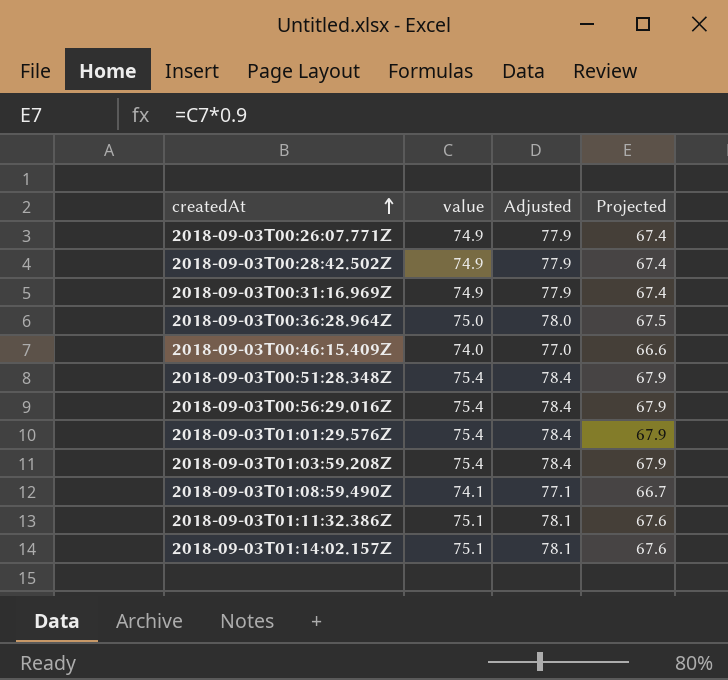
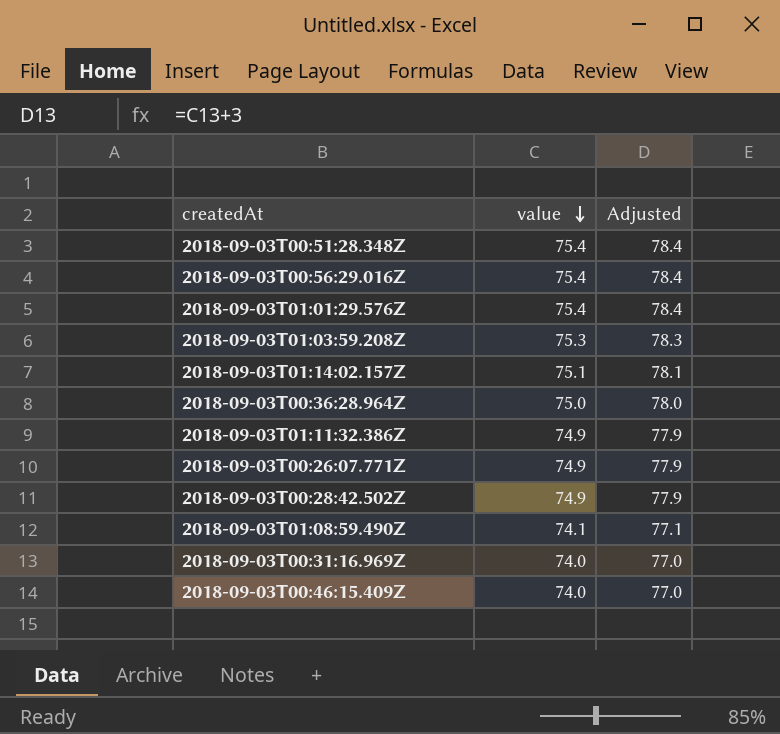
row order: createdAt ascending -> value descending
column Projected | formula: [value] * 0.9 -> none
2018-09-03T01:03:59.208Z | value: 75.4 -> 75.3
2018-09-03T01:03:59.208Z | Adjusted: 78.4 -> 78.3
2018-09-03T01:11:32.386Z | value: 75.1 -> 74.9
2018-09-03T01:11:32.386Z | Adjusted: 78.1 -> 77.9
2018-09-03T00:31:16.969Z | value: 74.9 -> 74.0
2018-09-03T00:31:16.969Z | Adjusted: 77.9 -> 77.0

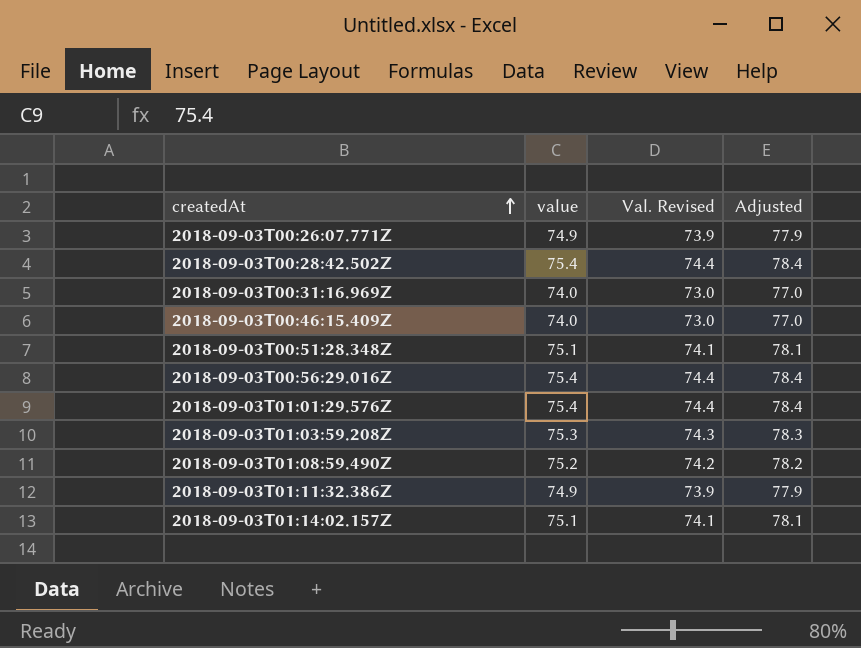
row order: value descending -> createdAt ascending
column Val. Revised | formula: none -> [value] - 1
row 2018-09-03T00:36:28.964Z: 75.0 | 78.0 -> none
2018-09-03T00:28:42.502Z | value: 74.9 -> 75.4
2018-09-03T00:28:42.502Z | Adjusted: 77.9 -> 78.4
2018-09-03T00:51:28.348Z | value: 75.4 -> 75.1
2018-09-03T00:51:28.348Z | Adjusted: 78.4 -> 78.1
2018-09-03T01:08:59.490Z | value: 74.1 -> 75.2
2018-09-03T01:08:59.490Z | Adjusted: 77.1 -> 78.2

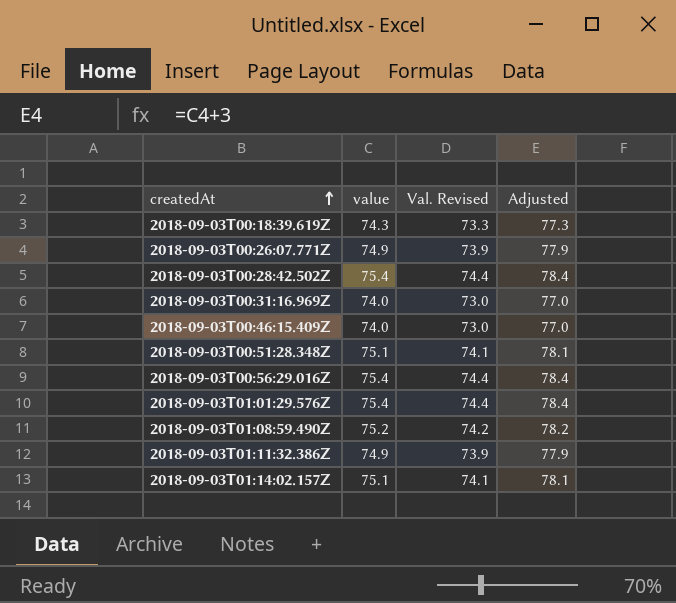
row 2018-09-03T01:03:59.208Z: 75.3 | 74.3 | 78.3 -> none
row 2018-09-03T00:18:39.619Z: none -> 74.3 | 73.3 | 77.3

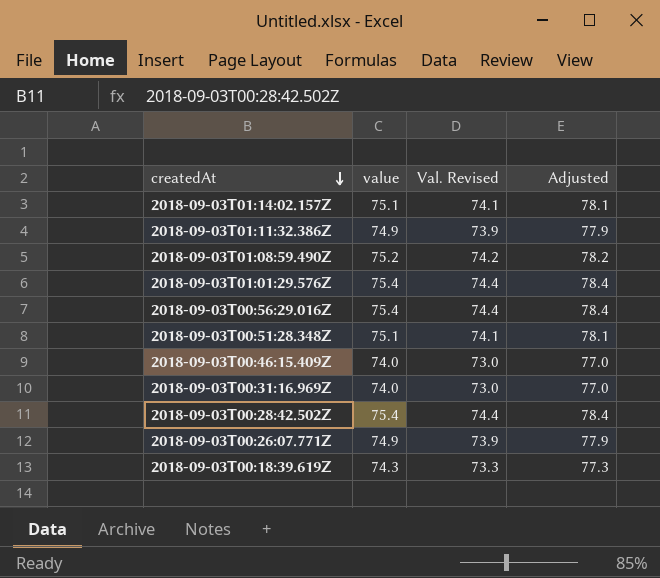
row order: createdAt ascending -> createdAt descending

